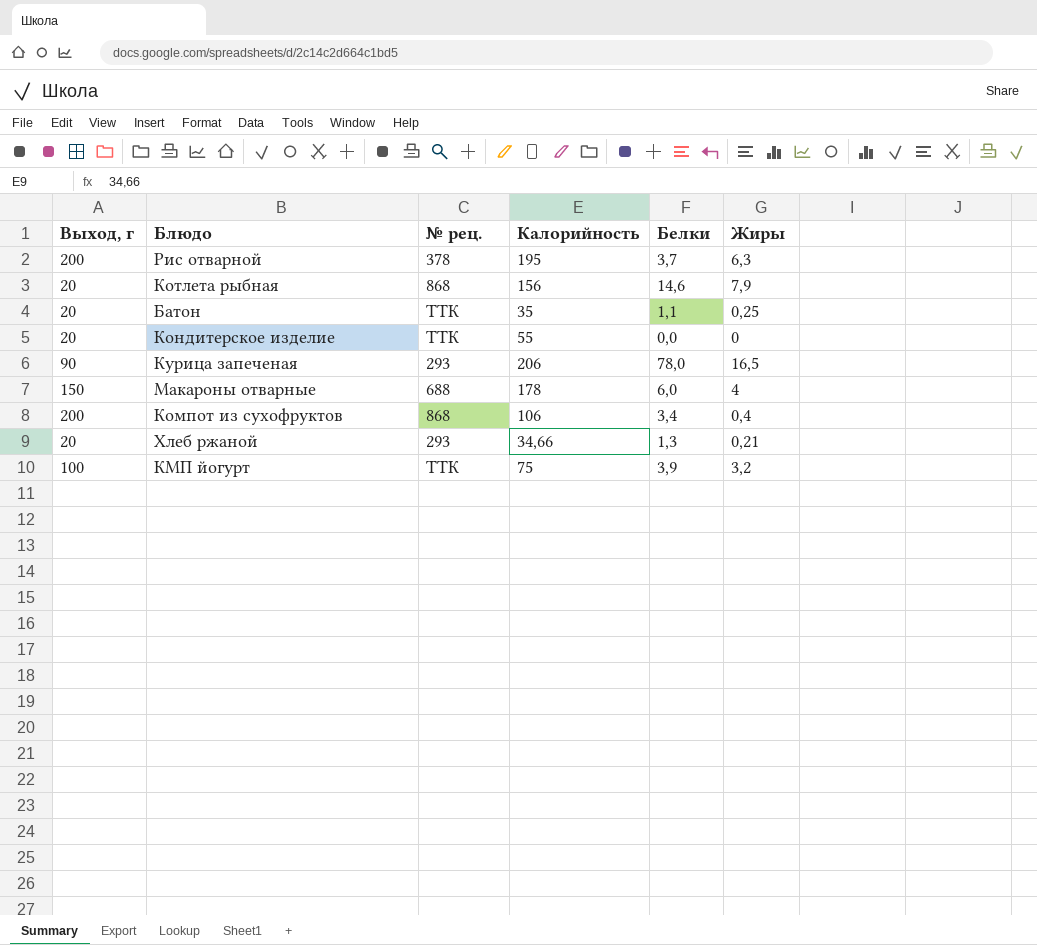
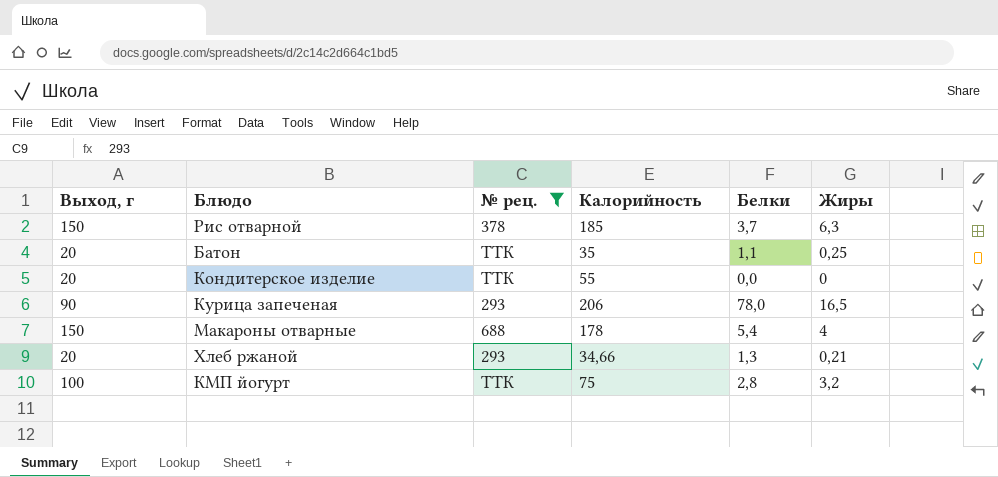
filter: none -> № рец. != 868
Рис отварной | Выход, г: 200 -> 150
Рис отварной | Калорийность: 195 -> 185
Макароны отварные | Белки: 6,0 -> 5,4
КМП йогурт | Белки: 3,9 -> 2,8

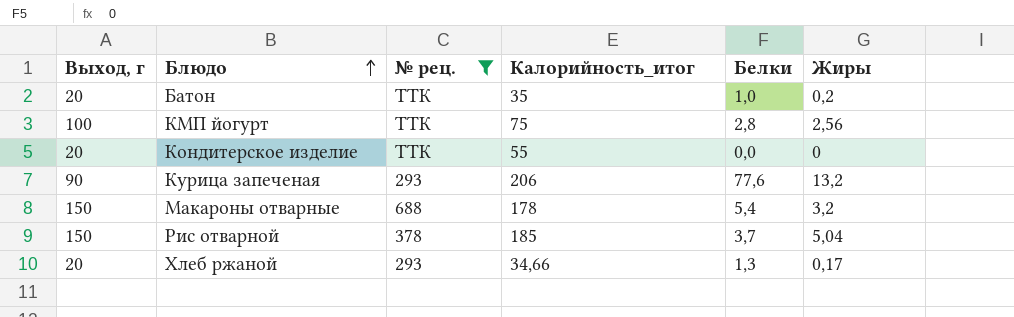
row order: none -> Блюдо ascending
column name: Калорийность -> Калорийность_итог
Батон | Белки: 1,1 -> 1,0
Батон | Жиры: 0,25 -> 0,2
КМП йогурт | Жиры: 3,2 -> 2,56
Курица запеченая | Белки: 78,0 -> 77,6
Курица запеченая | Жиры: 16,5 -> 13,2
Макароны отварные | Жиры: 4 -> 3,2
Рис отварной | Жиры: 6,3 -> 5,04
Хлеб ржаной | Жиры: 0,21 -> 0,17

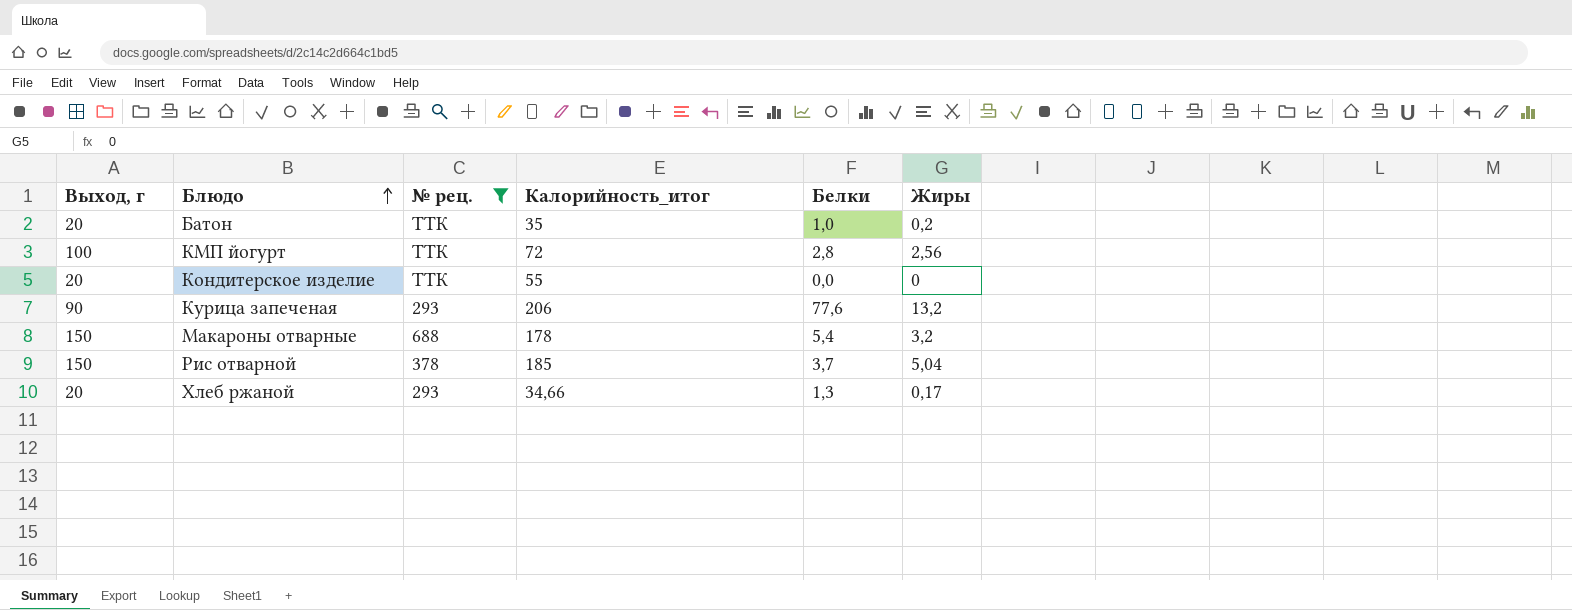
КМП йогурт | Калорийность_итог: 75 -> 72

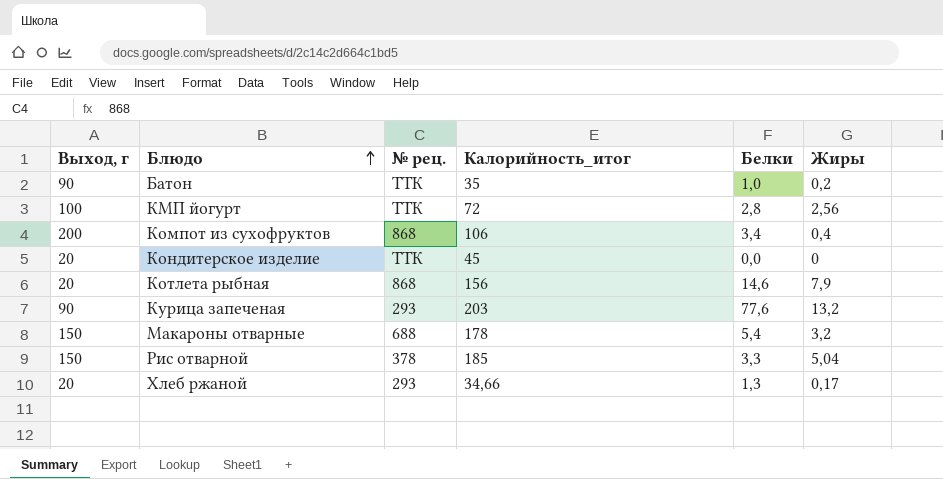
filter: № рец. != 868 -> none
Батон | Выход, г: 20 -> 90
Кондитерское изделие | Калорийность_итог: 55 -> 45
Курица запеченая | Калорийность_итог: 206 -> 203
Рис отварной | Белки: 3,7 -> 3,3

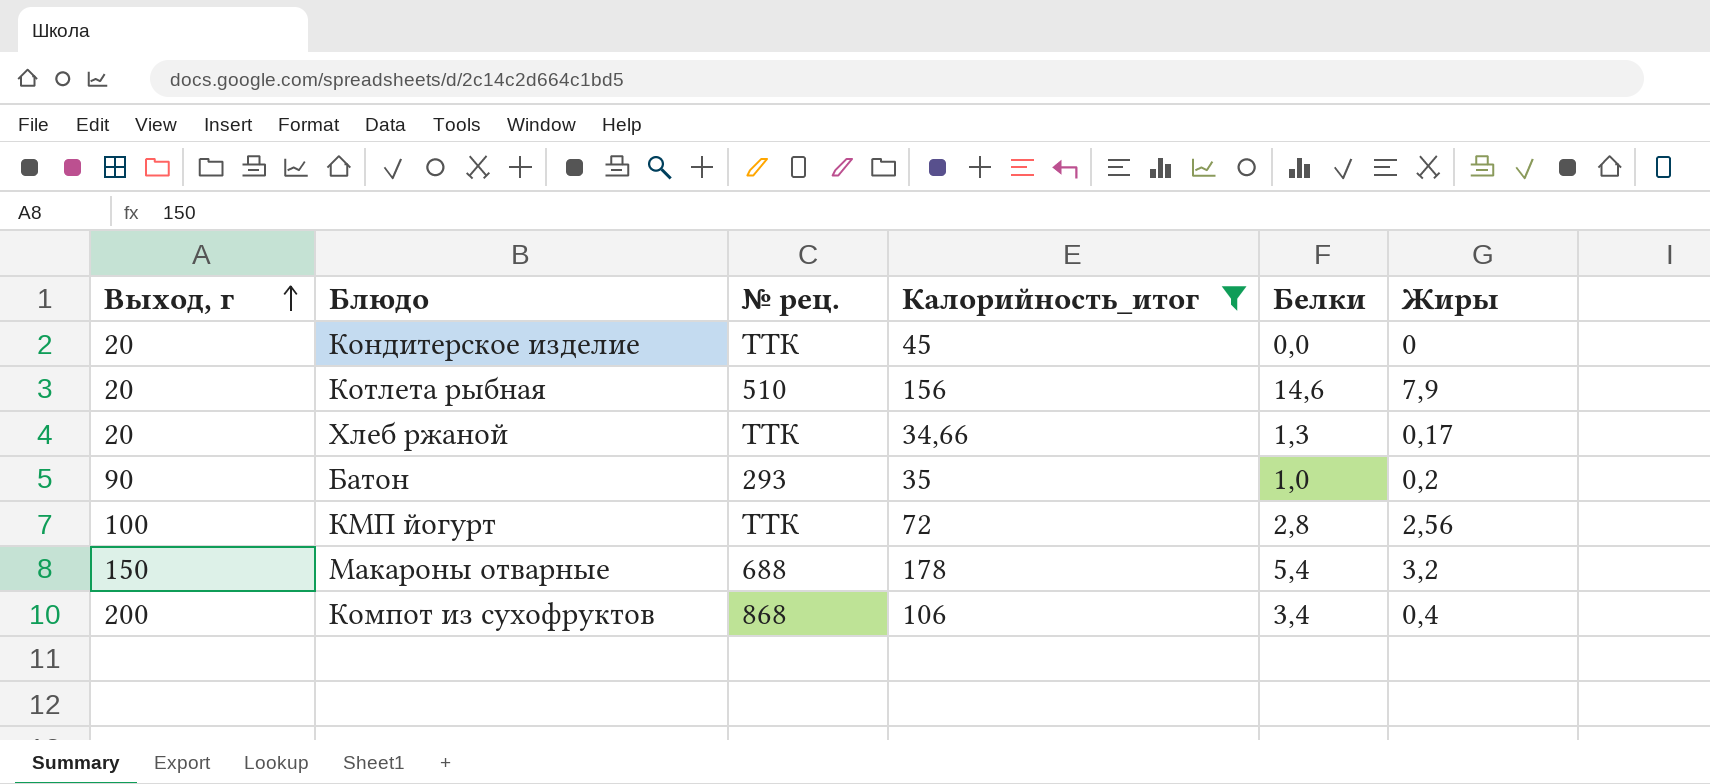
filter: none -> Калорийность_итог <= 178
row order: Блюдо ascending -> Выход, г ascending
Котлета рыбная | № рец.: 868 -> 510
Хлеб ржаной | № рец.: 293 -> ТТК
Батон | № рец.: ТТК -> 293

